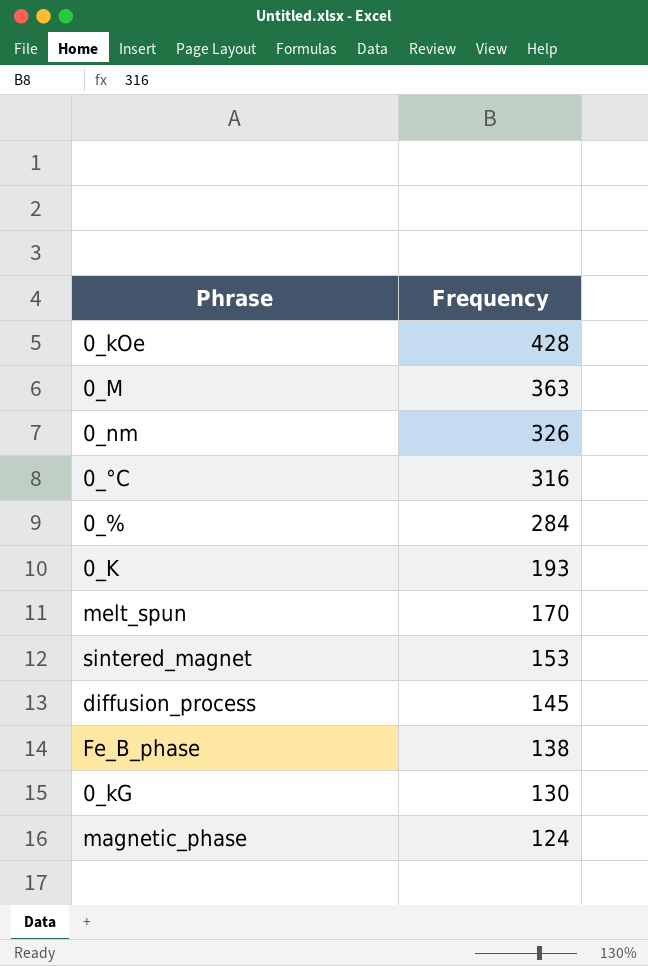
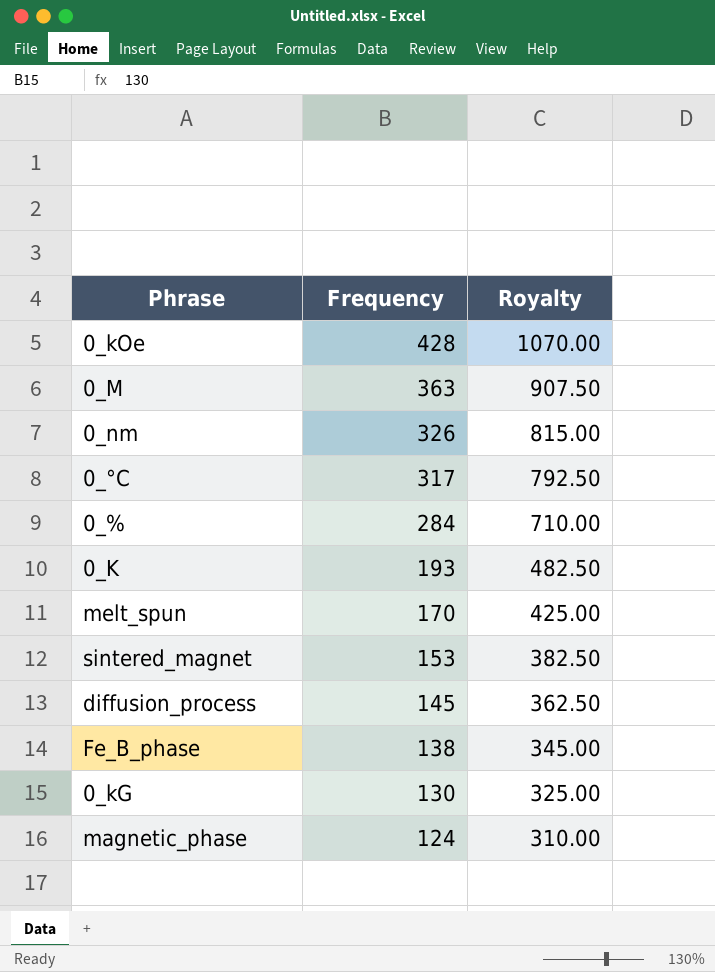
column Royalty | formula: none -> [Frequency] * 2.5
0_°C | Frequency: 316 -> 317

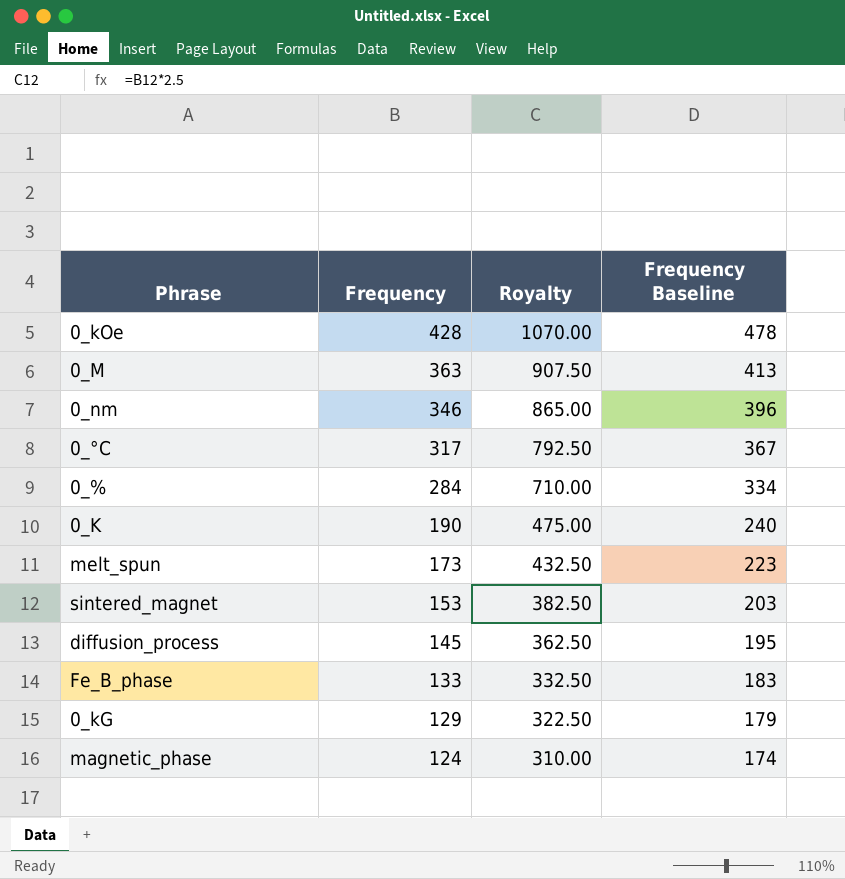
column Frequency Baseline | formula: none -> [Frequency] + 50
0_nm | Frequency: 326 -> 346
0_nm | Royalty: 815.00 -> 865.00
0_K | Frequency: 193 -> 190
0_K | Royalty: 482.50 -> 475.00
melt_spun | Frequency: 170 -> 173
melt_spun | Royalty: 425.00 -> 432.50
Fe_B_phase | Frequency: 138 -> 133
Fe_B_phase | Royalty: 345.00 -> 332.50
0_kG | Frequency: 130 -> 129
0_kG | Royalty: 325.00 -> 322.50

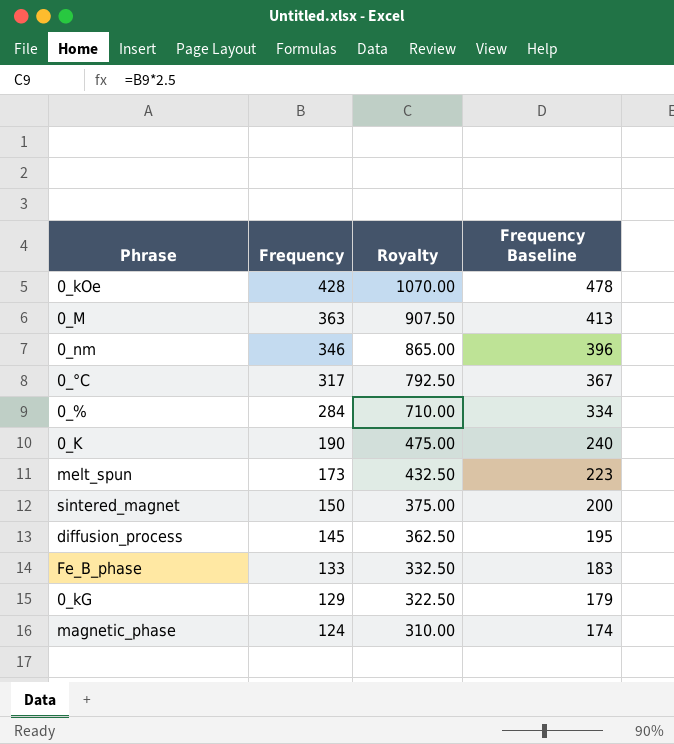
sintered_magnet | Frequency: 153 -> 150
sintered_magnet | Royalty: 382.50 -> 375.00
sintered_magnet | Frequency Baseline: 203 -> 200

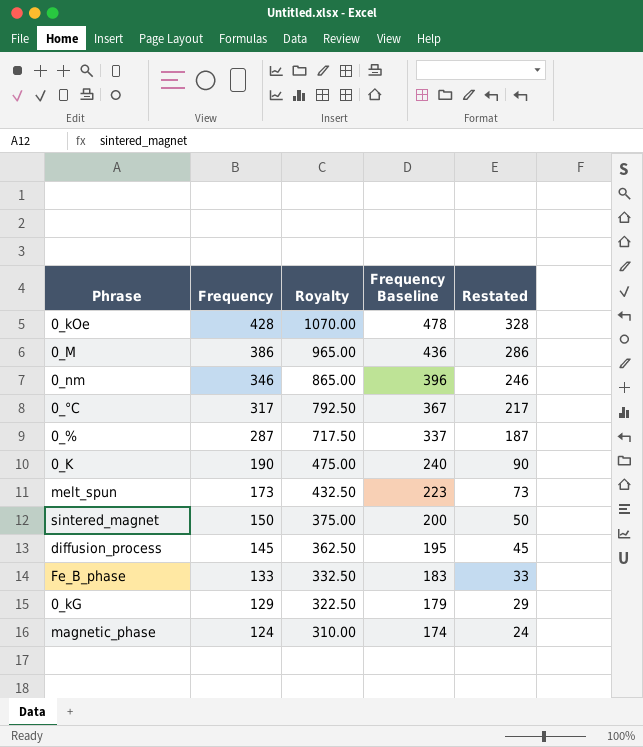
column Restated | formula: none -> [Frequency] - 100
0_M | Frequency: 363 -> 386
0_M | Royalty: 907.50 -> 965.00
0_M | Frequency Baseline: 413 -> 436
0_% | Frequency: 284 -> 287
0_% | Royalty: 710.00 -> 717.50
0_% | Frequency Baseline: 334 -> 337

